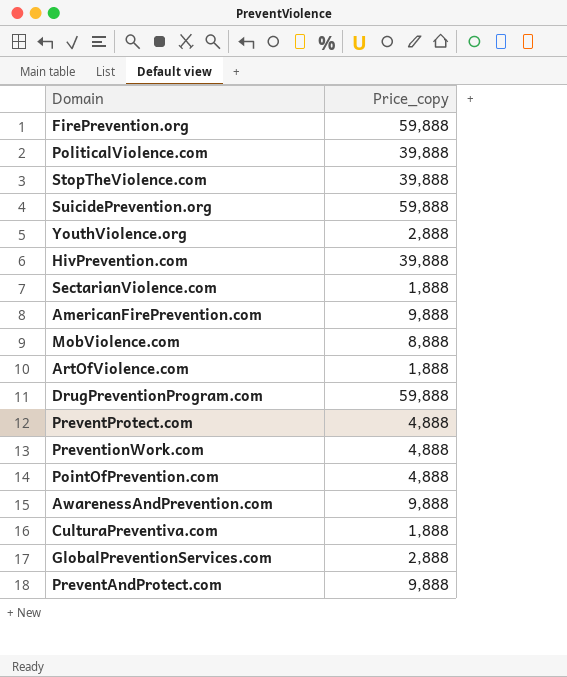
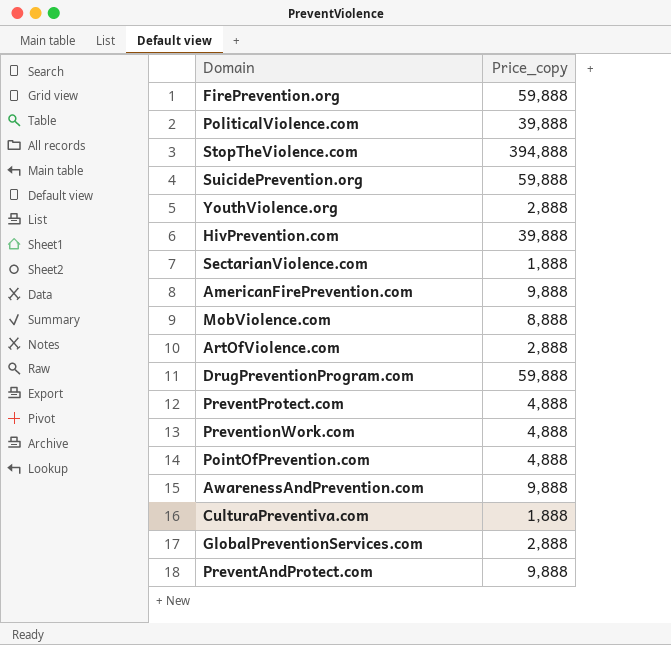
StopTheViolence.com | Price_copy: 39,888 -> 394,888
ArtOfViolence.com | Price_copy: 1,888 -> 2,888

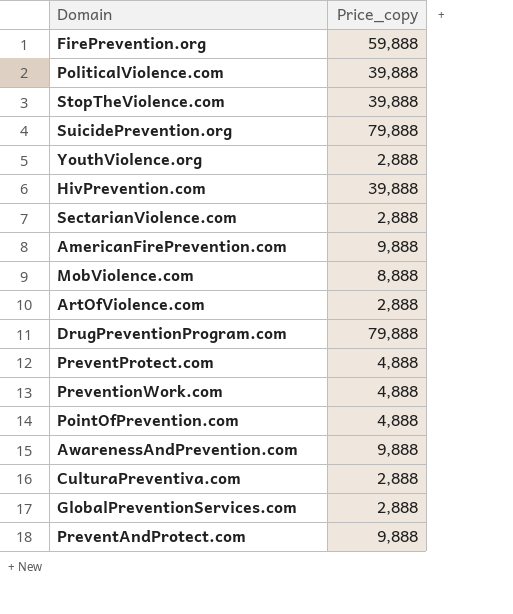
StopTheViolence.com | Price_copy: 394,888 -> 39,888
SuicidePrevention.org | Price_copy: 59,888 -> 79,888
SectarianViolence.com | Price_copy: 1,888 -> 2,888
DrugPreventionProgram.com | Price_copy: 59,888 -> 79,888
CulturaPreventiva.com | Price_copy: 1,888 -> 2,888

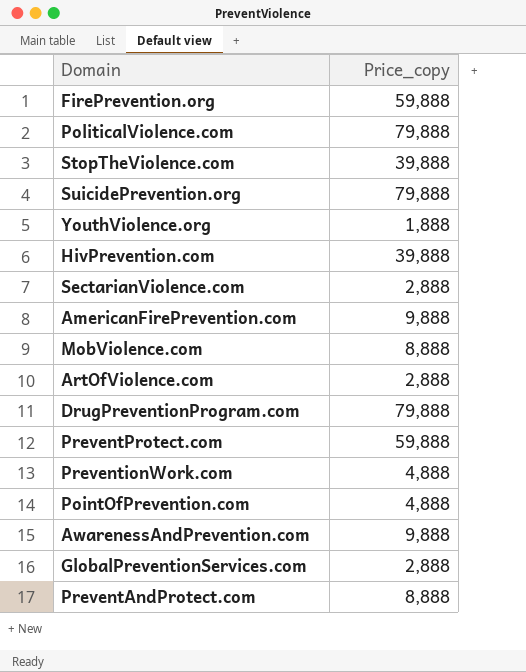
row CulturaPreventiva.com: 2,888 -> none
PoliticalViolence.com | Price_copy: 39,888 -> 79,888
YouthViolence.org | Price_copy: 2,888 -> 1,888
PreventProtect.com | Price_copy: 4,888 -> 59,888
PreventAndProtect.com | Price_copy: 9,888 -> 8,888

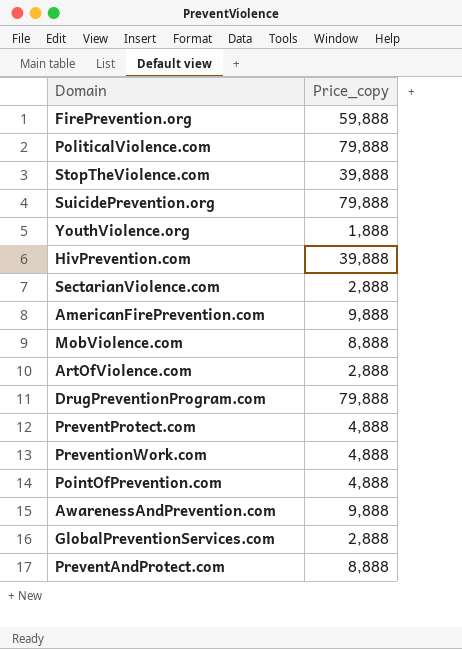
PreventProtect.com | Price_copy: 59,888 -> 4,888

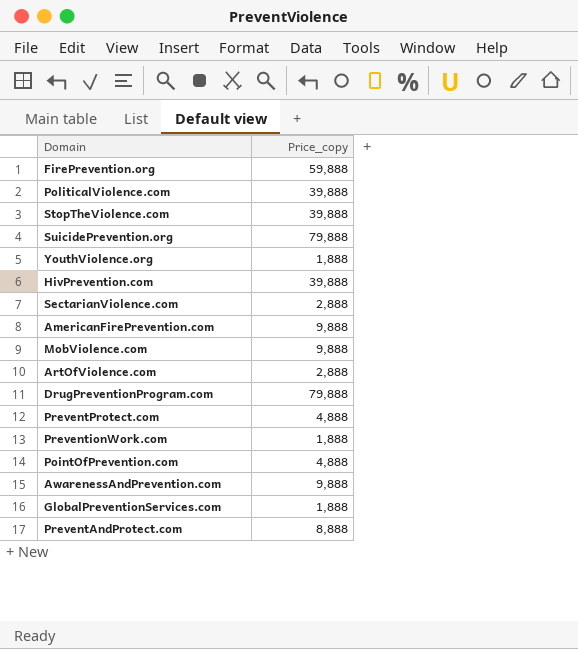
PoliticalViolence.com | Price_copy: 79,888 -> 39,888
MobViolence.com | Price_copy: 8,888 -> 9,888
PreventionWork.com | Price_copy: 4,888 -> 1,888
GlobalPreventionServices.com | Price_copy: 2,888 -> 1,888

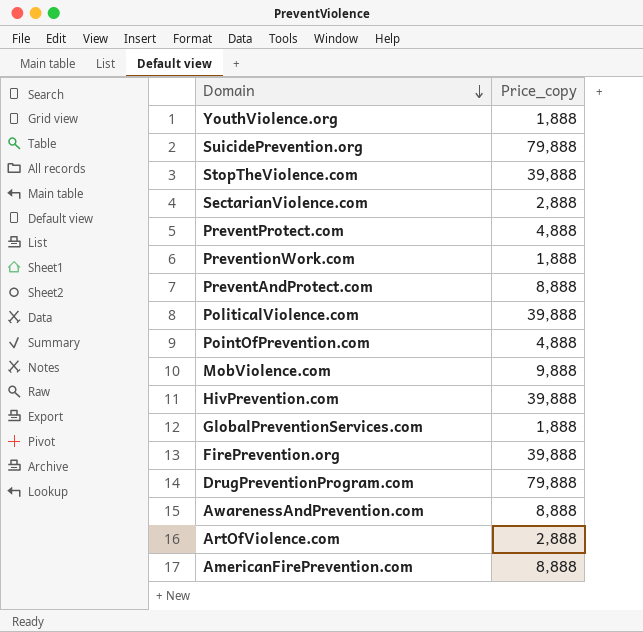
row order: none -> Domain descending
FirePrevention.org | Price_copy: 59,888 -> 39,888
AwarenessAndPrevention.com | Price_copy: 9,888 -> 8,888
AmericanFirePrevention.com | Price_copy: 9,888 -> 8,888

